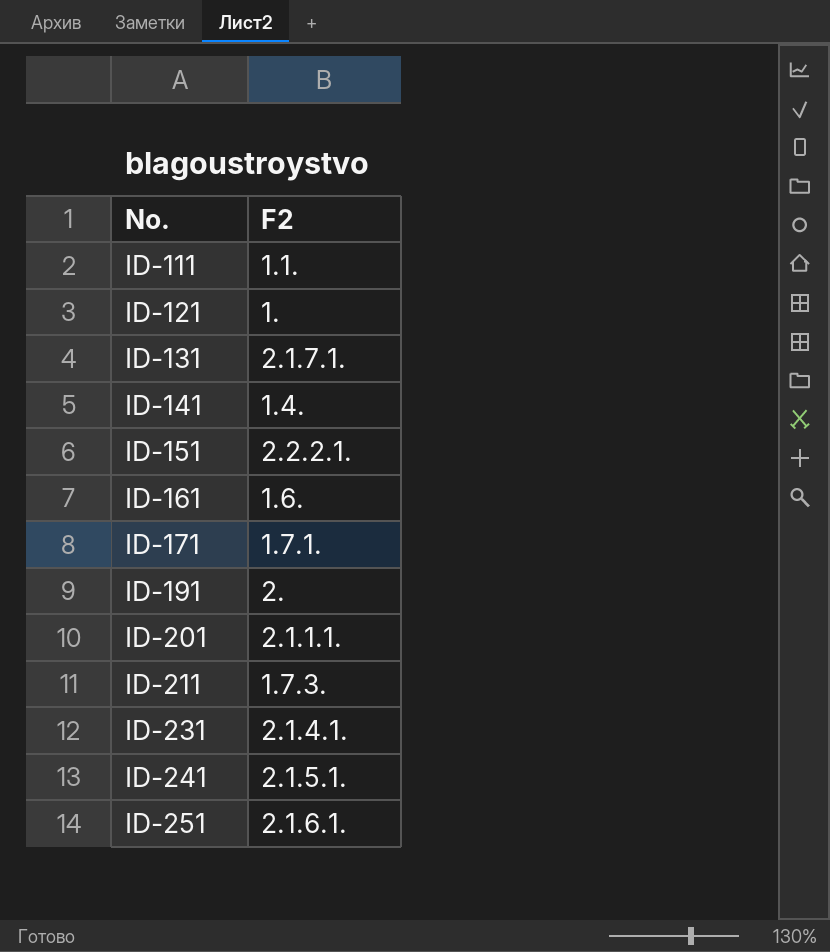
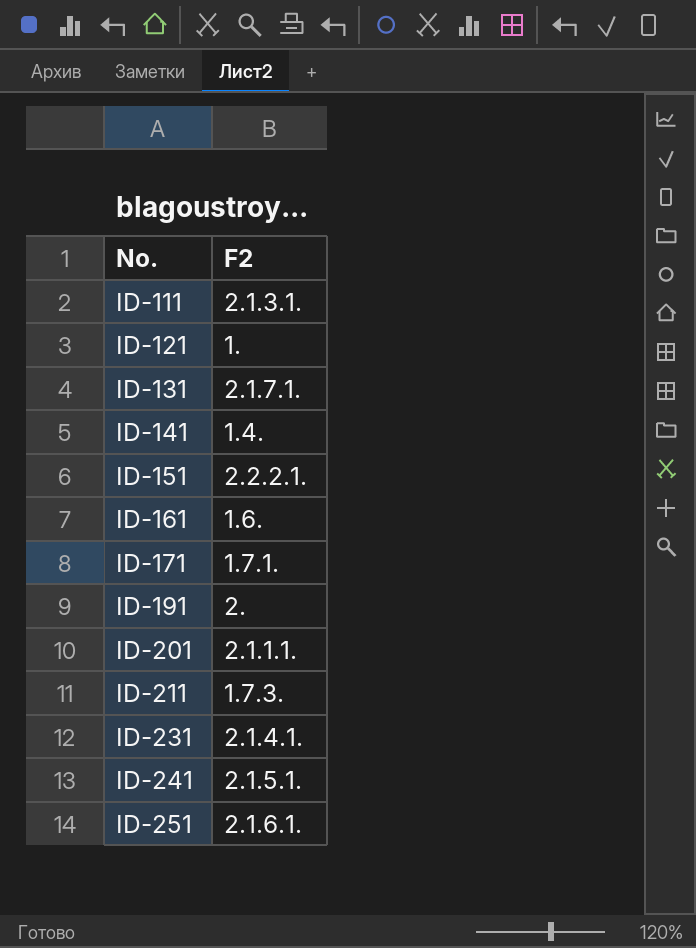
ID-111 | F2: 1.1. -> 2.1.3.1.

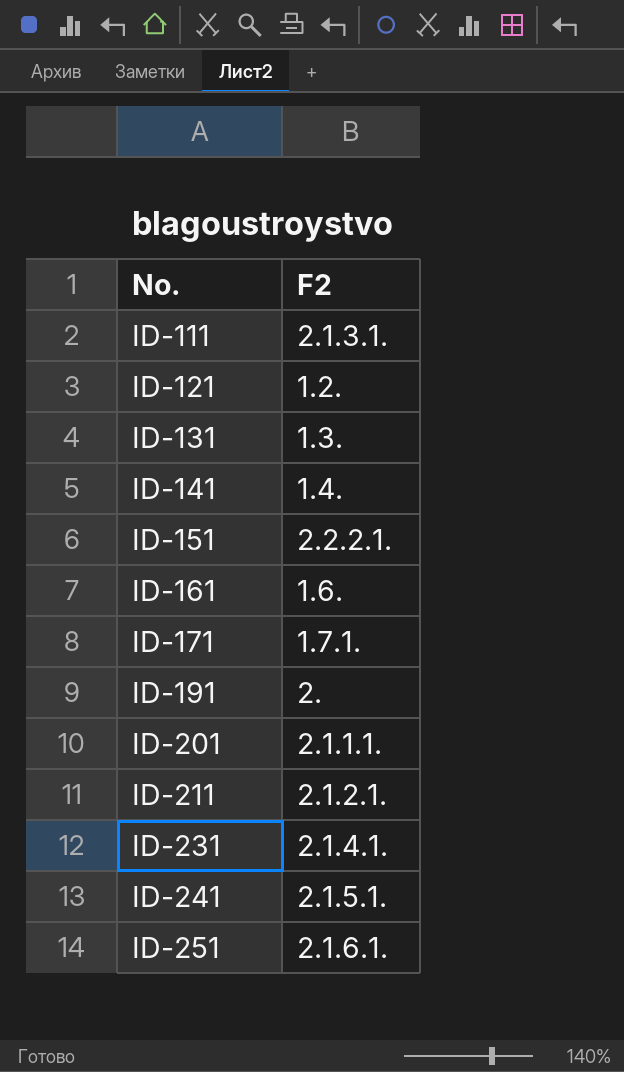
ID-121 | F2: 1. -> 1.2.
ID-131 | F2: 2.1.7.1. -> 1.3.
ID-211 | F2: 1.7.3. -> 2.1.2.1.

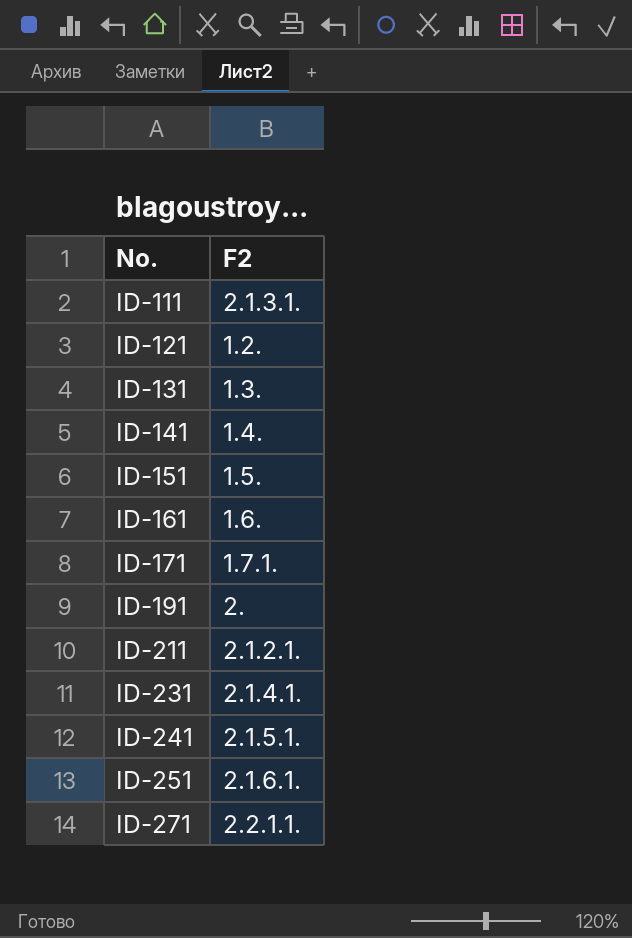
row ID-201: 2.1.1.1. -> none
ID-151 | F2: 2.2.2.1. -> 1.5.
row ID-271: none -> 2.2.1.1.

